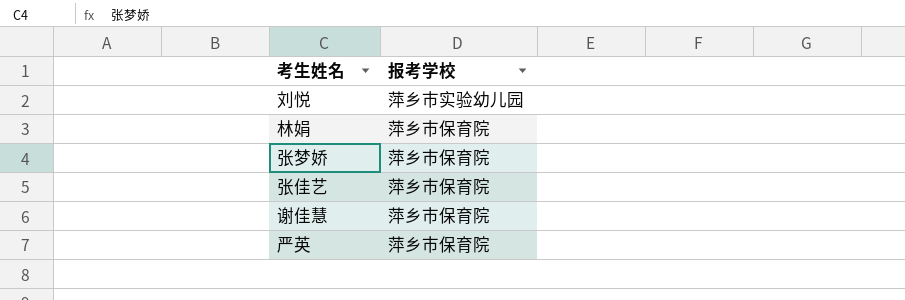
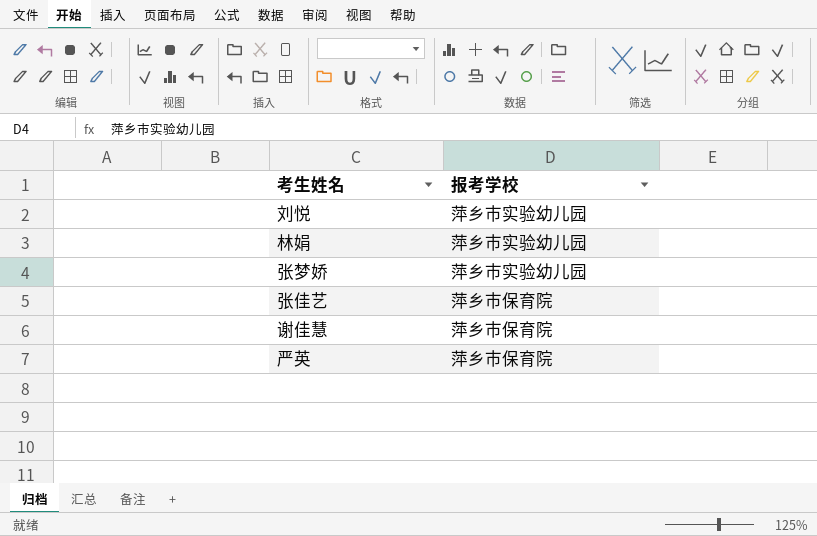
林娟 | 报考学校: 萍乡市保育院 -> 萍乡市实验幼儿园
张梦娇 | 报考学校: 萍乡市保育院 -> 萍乡市实验幼儿园

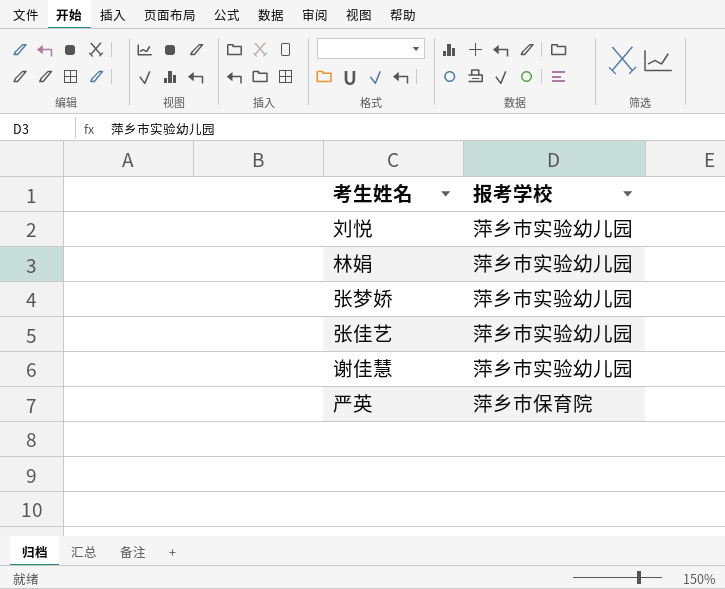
张佳艺 | 报考学校: 萍乡市保育院 -> 萍乡市实验幼儿园
谢佳慧 | 报考学校: 萍乡市保育院 -> 萍乡市实验幼儿园

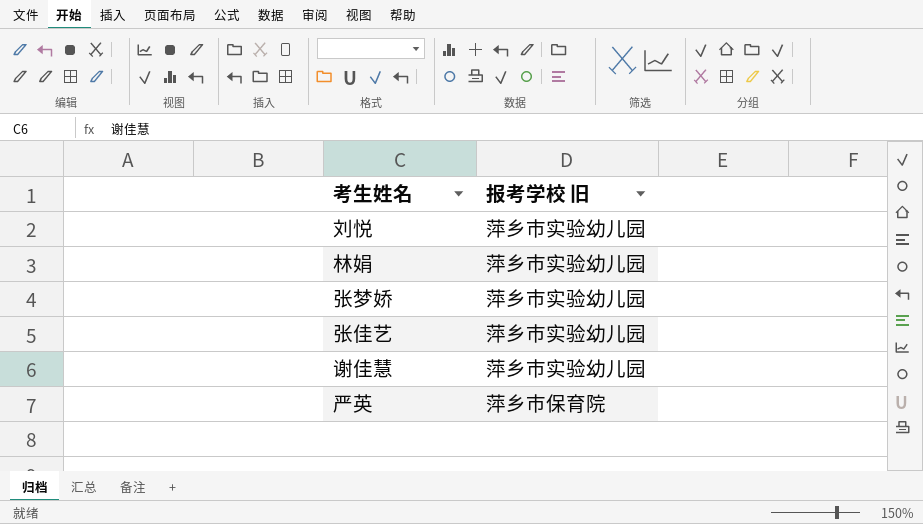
column name: 报考学校 -> 报考学校 旧

